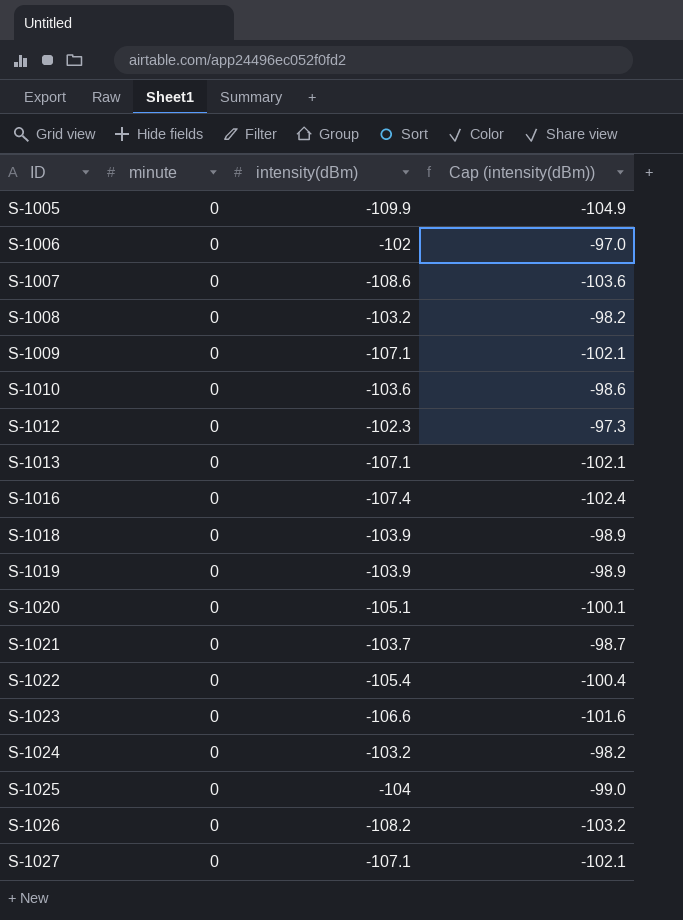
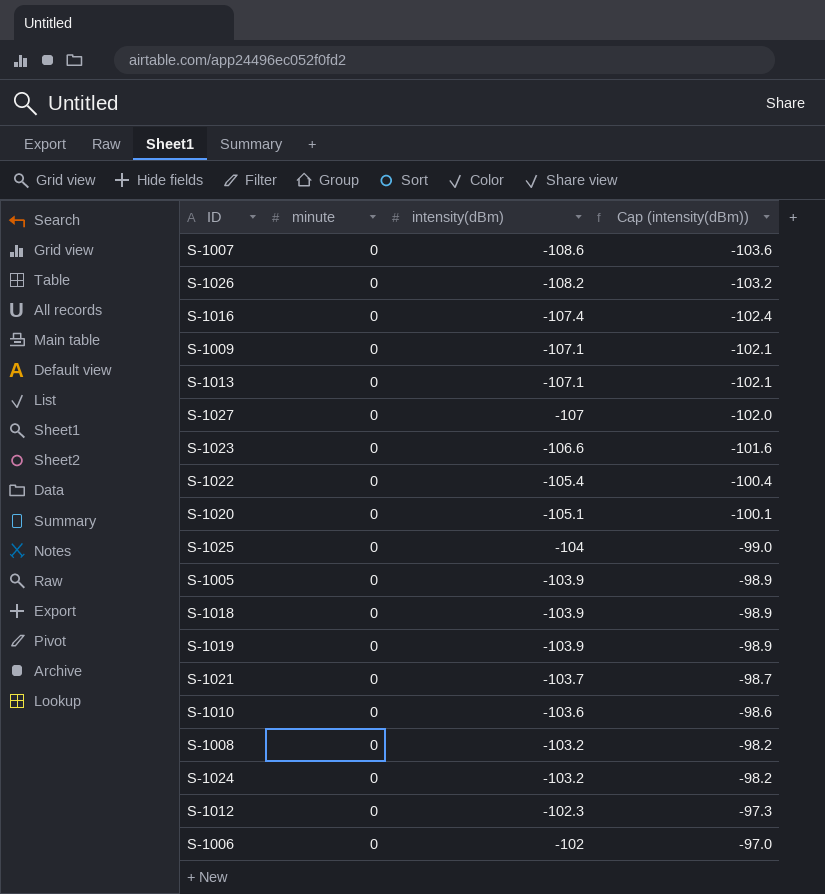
row order: ID ascending -> intensity(dBm) ascending
S-1027 | intensity(dBm): -107.1 -> -107
S-1027 | Cap (intensity(dBm)): -102.1 -> -102.0
S-1005 | intensity(dBm): -109.9 -> -103.9
S-1005 | Cap (intensity(dBm)): -104.9 -> -98.9

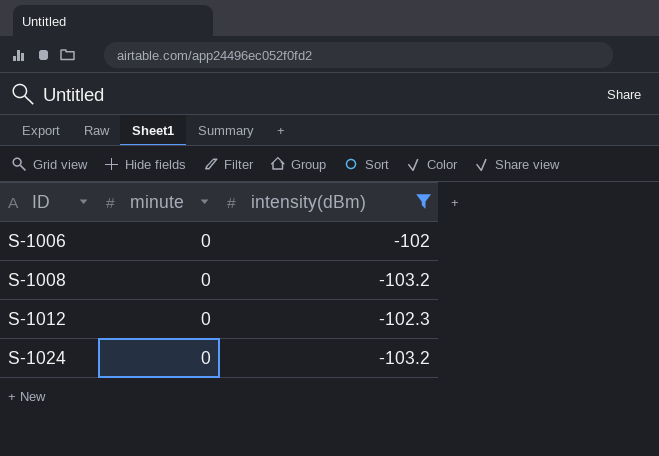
filter: none -> intensity(dBm) >= -103.2
row order: intensity(dBm) ascending -> ID ascending
column Cap (intensity(dBm)) | formula: [intensity(dBm)] + 5 -> none

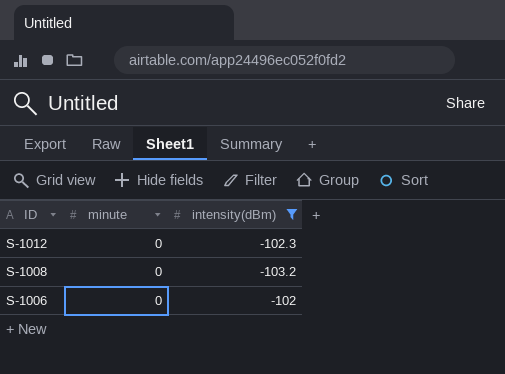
row order: ID ascending -> ID descending
row S-1024: 0 | -103.2 -> none

